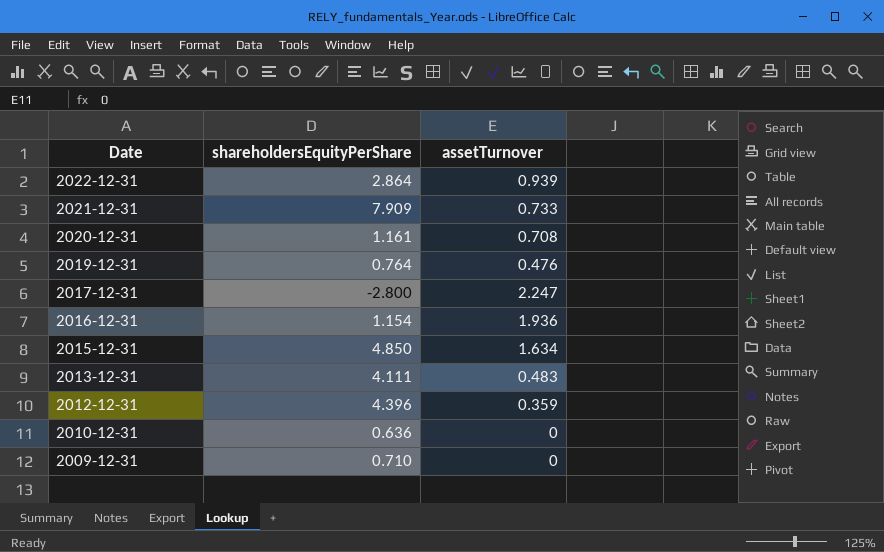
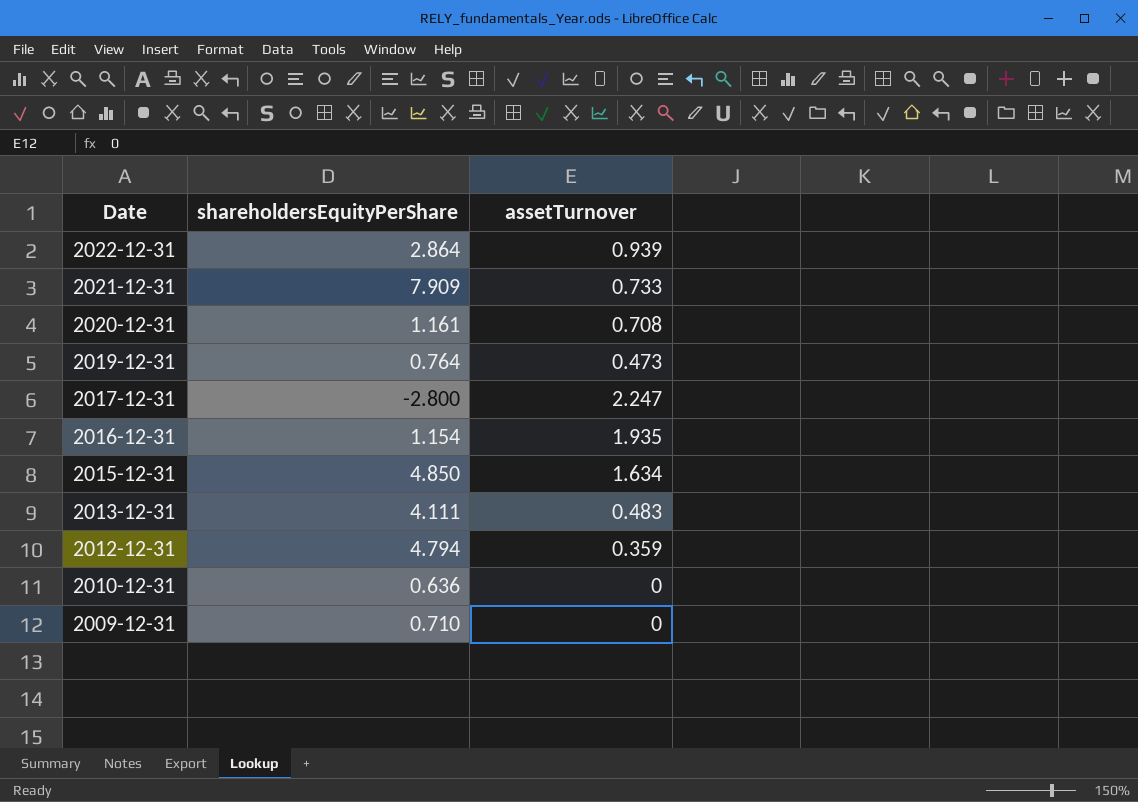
2019-12-31 | assetTurnover: 0.476 -> 0.473
2016-12-31 | assetTurnover: 1.936 -> 1.935
2012-12-31 | shareholdersEquityPerShare: 4.396 -> 4.794

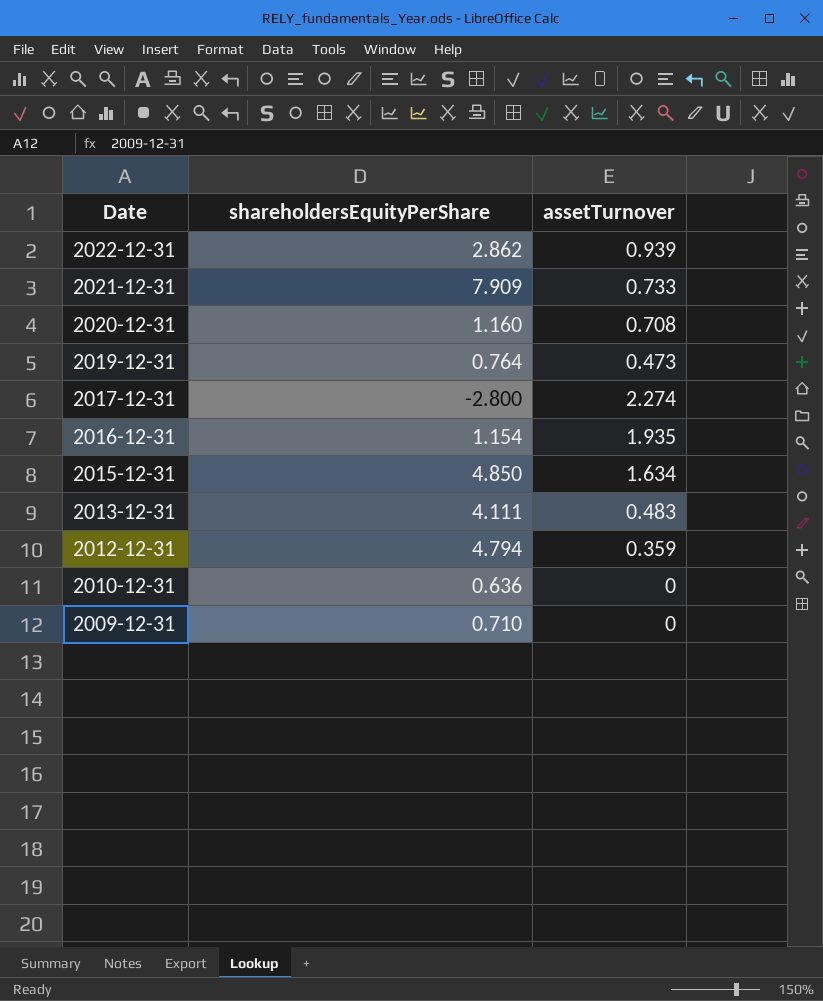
2022-12-31 | shareholdersEquityPerShare: 2.864 -> 2.862
2020-12-31 | shareholdersEquityPerShare: 1.161 -> 1.160
2017-12-31 | assetTurnover: 2.247 -> 2.274

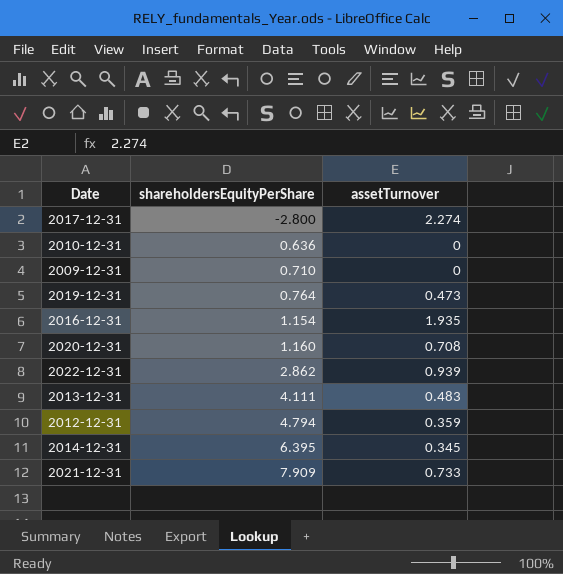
row order: Date descending -> shareholdersEquityPerShare ascending
row 2015-12-31: 4.850 | 1.634 -> none
row 2014-12-31: none -> 6.395 | 0.345

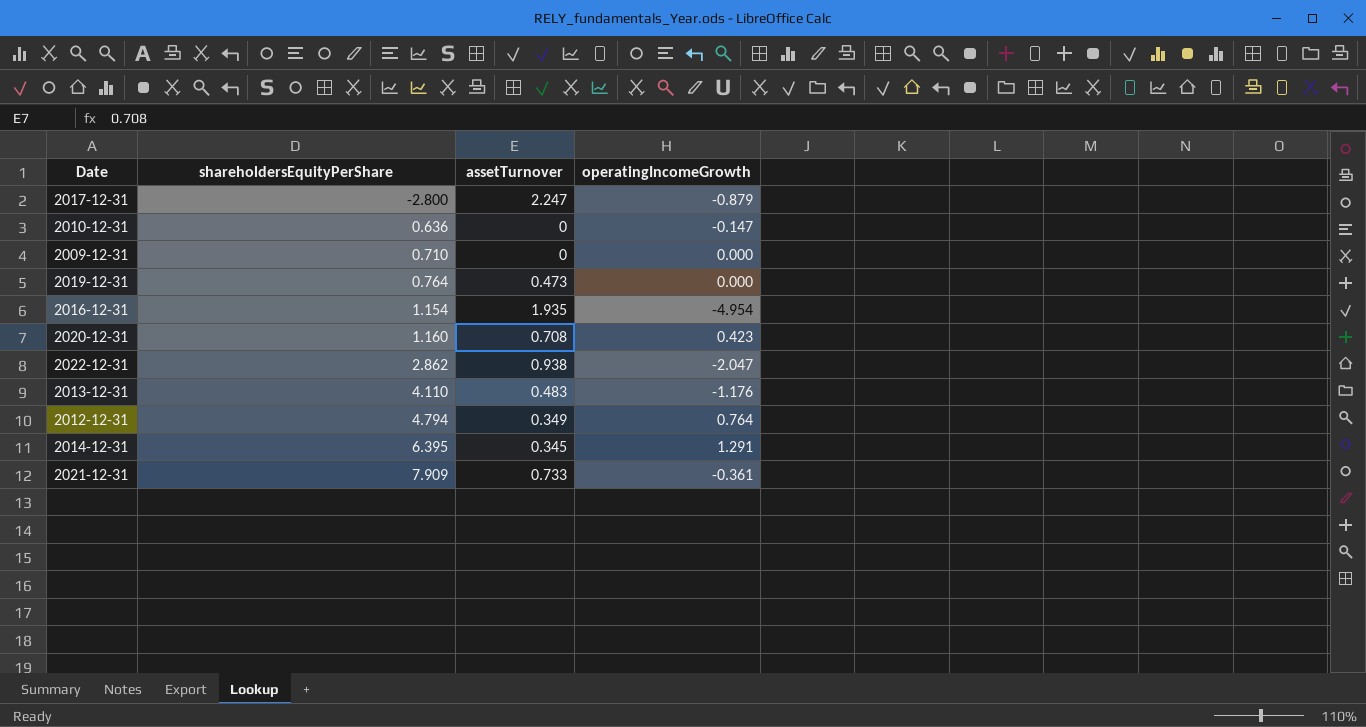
column operatingIncomeGrowth | position: none -> 4
2017-12-31 | assetTurnover: 2.274 -> 2.247
2022-12-31 | assetTurnover: 0.939 -> 0.938
2013-12-31 | shareholdersEquityPerShare: 4.111 -> 4.110
2012-12-31 | assetTurnover: 0.359 -> 0.349

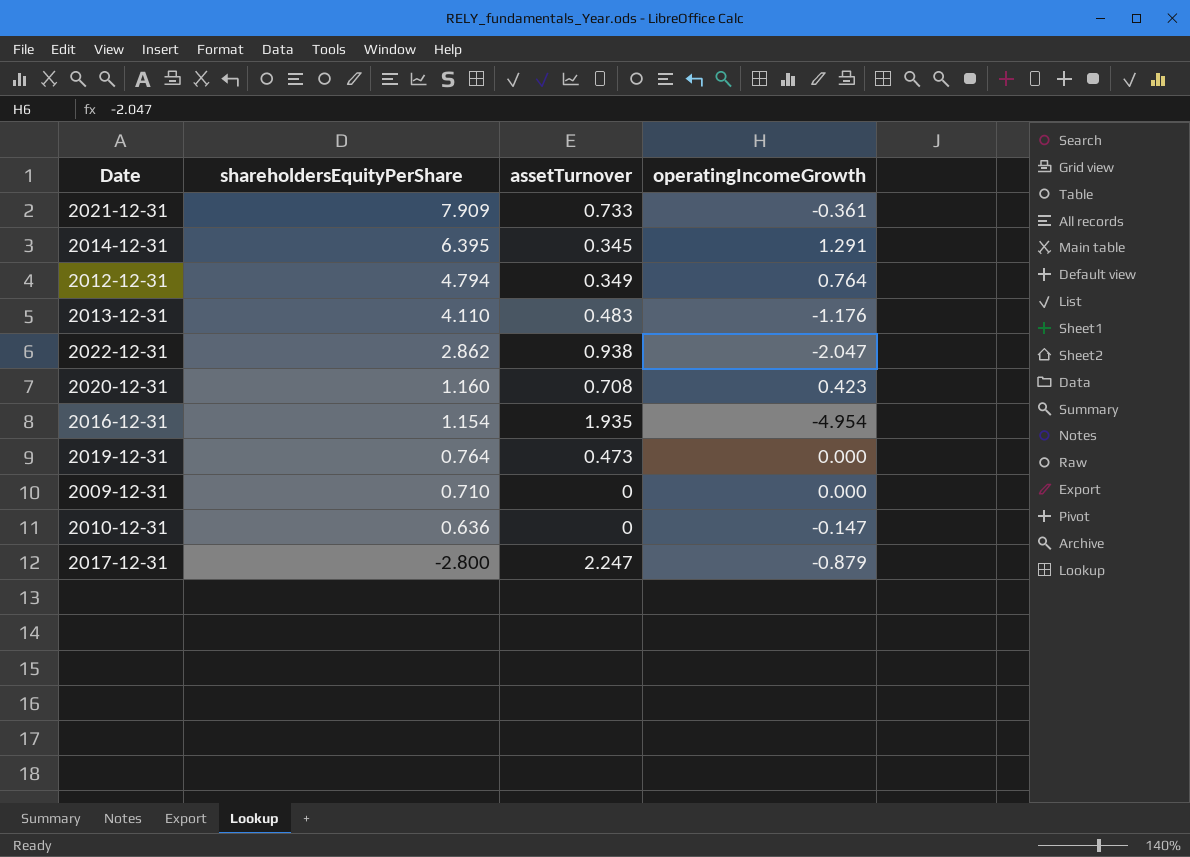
row order: shareholdersEquityPerShare ascending -> shareholdersEquityPerShare descending

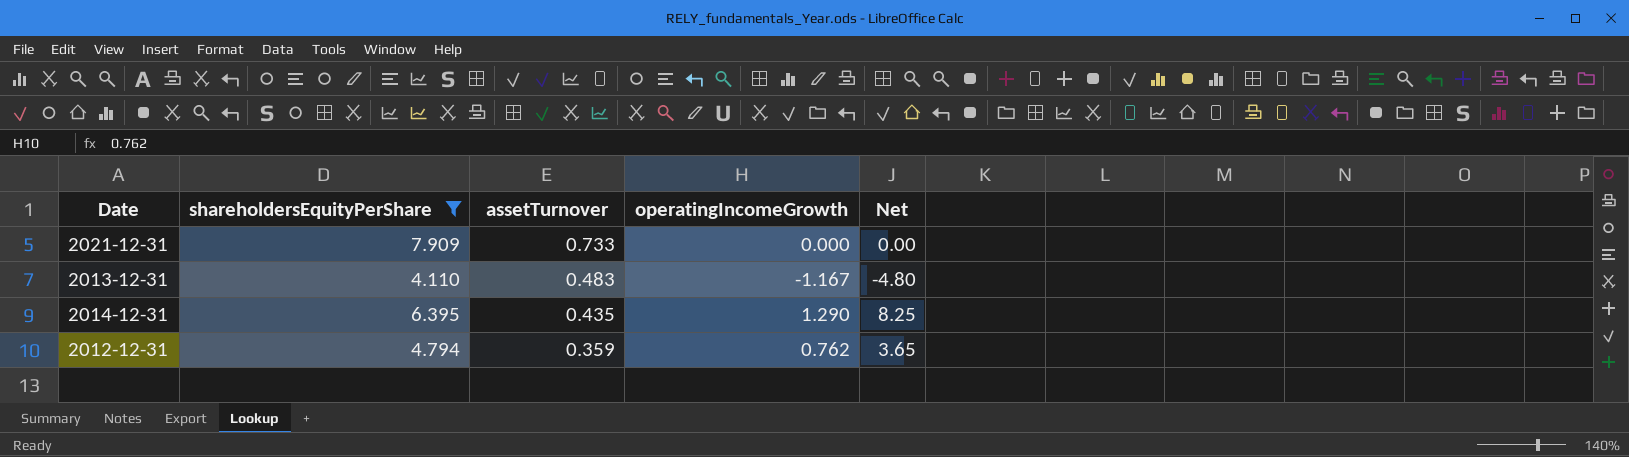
filter: none -> shareholdersEquityPerShare >= 4.110
row order: shareholdersEquityPerShare descending -> assetTurnover descending
column Net | formula: none -> [shareholdersEquityPerShare] * [operatingIncomeGrowth]
2021-12-31 | operatingIncomeGrowth: -0.361 -> 0.000
2013-12-31 | operatingIncomeGrowth: -1.176 -> -1.167
2014-12-31 | assetTurnover: 0.345 -> 0.435
2014-12-31 | operatingIncomeGrowth: 1.291 -> 1.290
2012-12-31 | assetTurnover: 0.349 -> 0.359
2012-12-31 | operatingIncomeGrowth: 0.764 -> 0.762

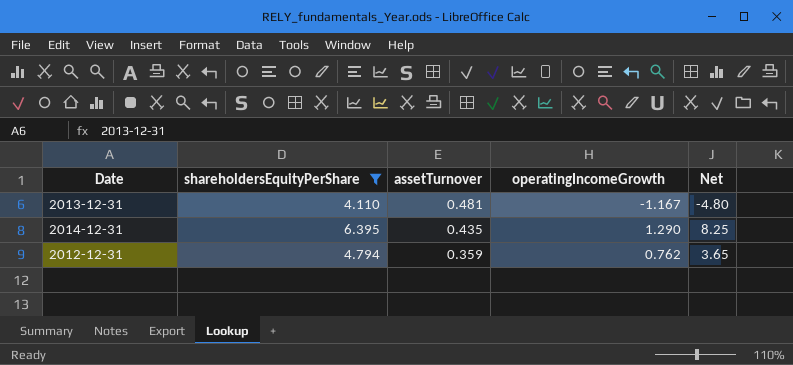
row 2021-12-31: 7.909 | 0.733 | 0.000 | 0.00 -> none
2013-12-31 | assetTurnover: 0.483 -> 0.481

